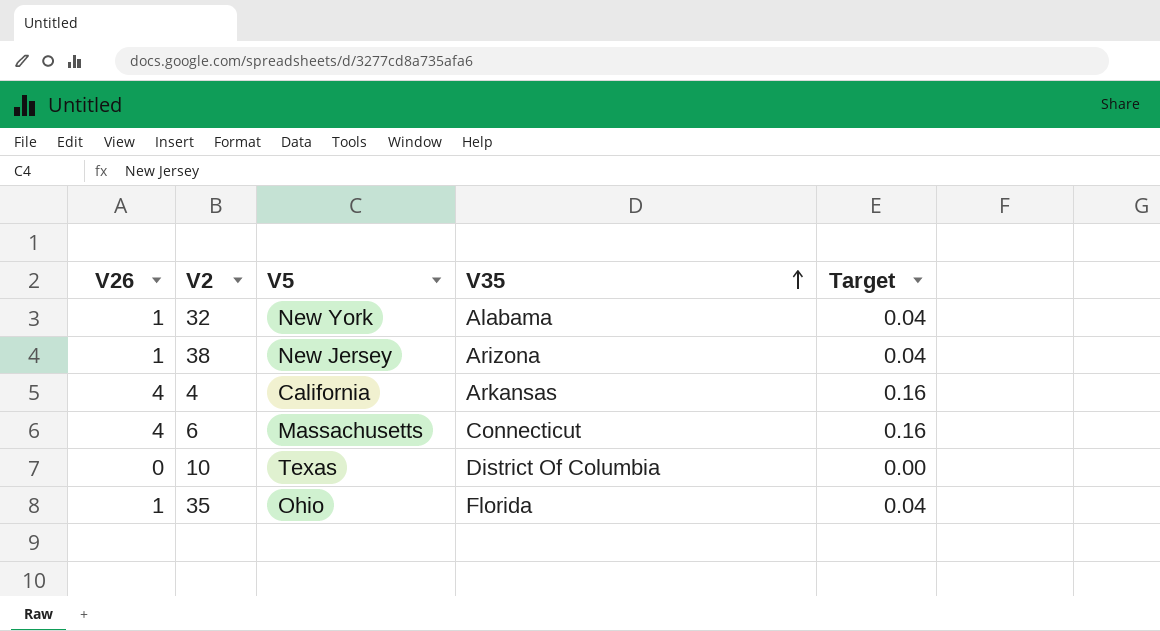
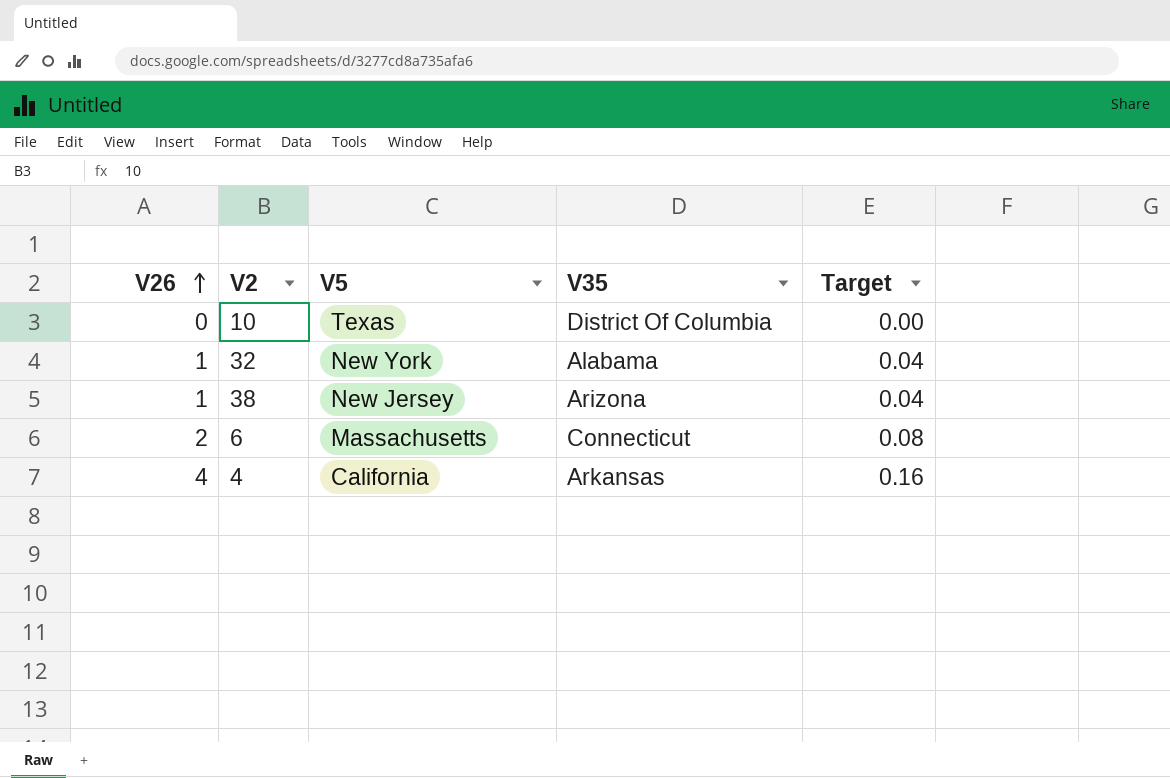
row order: V35 ascending -> V26 ascending
row 35: 1 | Ohio | Florida | 0.04 -> none
6 | V26: 4 -> 2
6 | Target: 0.16 -> 0.08

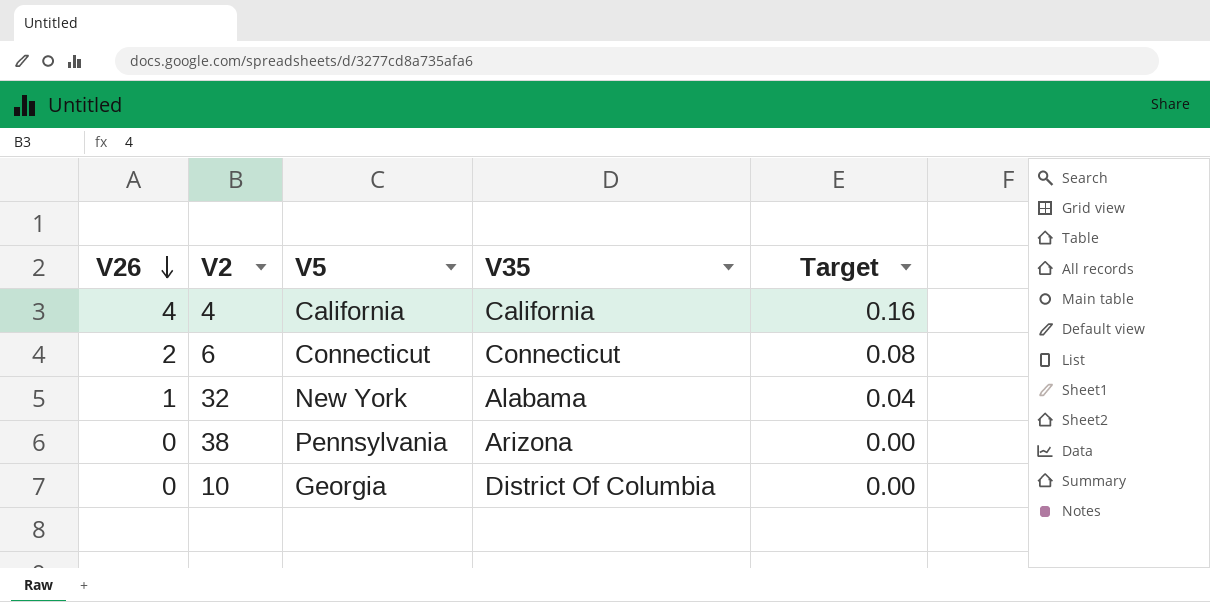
row order: V26 ascending -> V26 descending
4 | V35: Arkansas -> California
6 | V5: Massachusetts -> Connecticut
38 | V26: 1 -> 0
38 | V5: New Jersey -> Pennsylvania
38 | Target: 0.04 -> 0.00
10 | V5: Texas -> Georgia

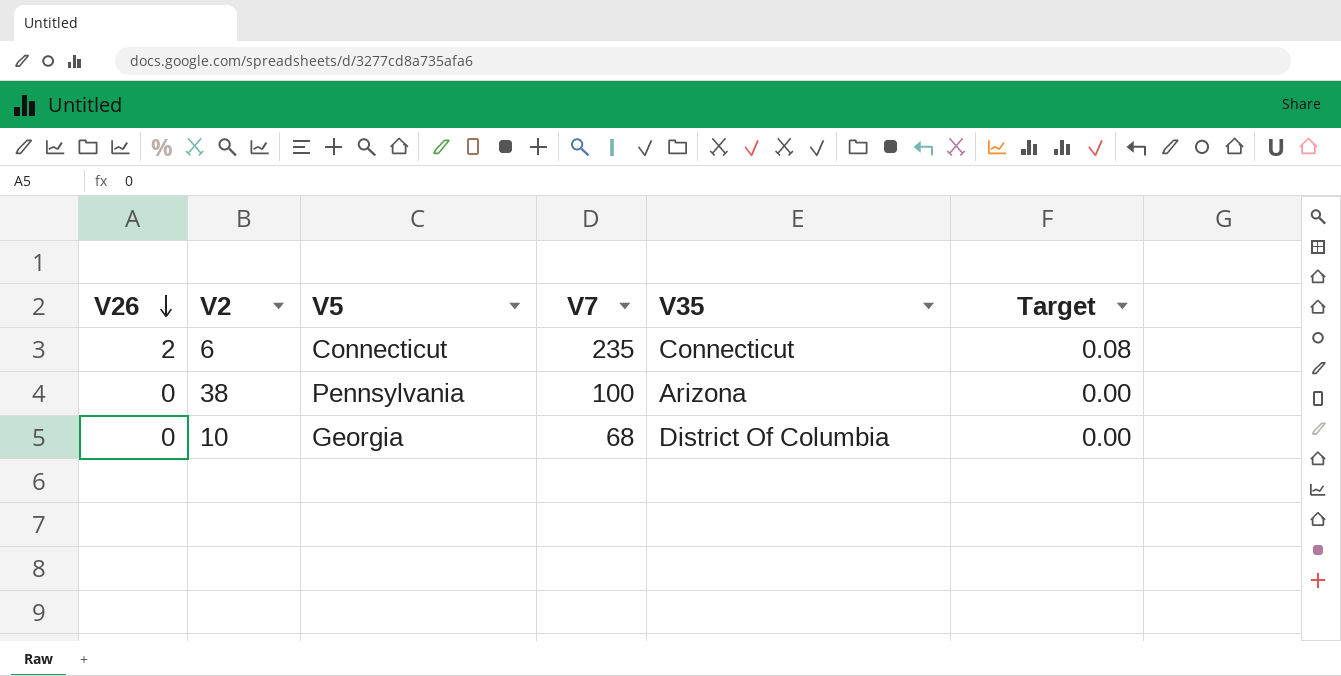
column V7 | position: none -> 4
row 4: 4 | California | California | 0.16 -> none
row 32: 1 | New York | Alabama | 0.04 -> none

